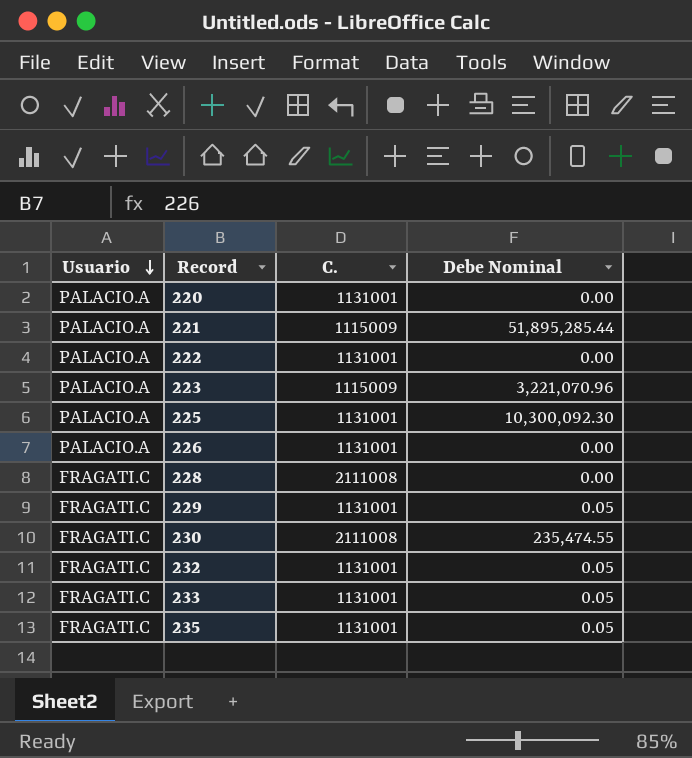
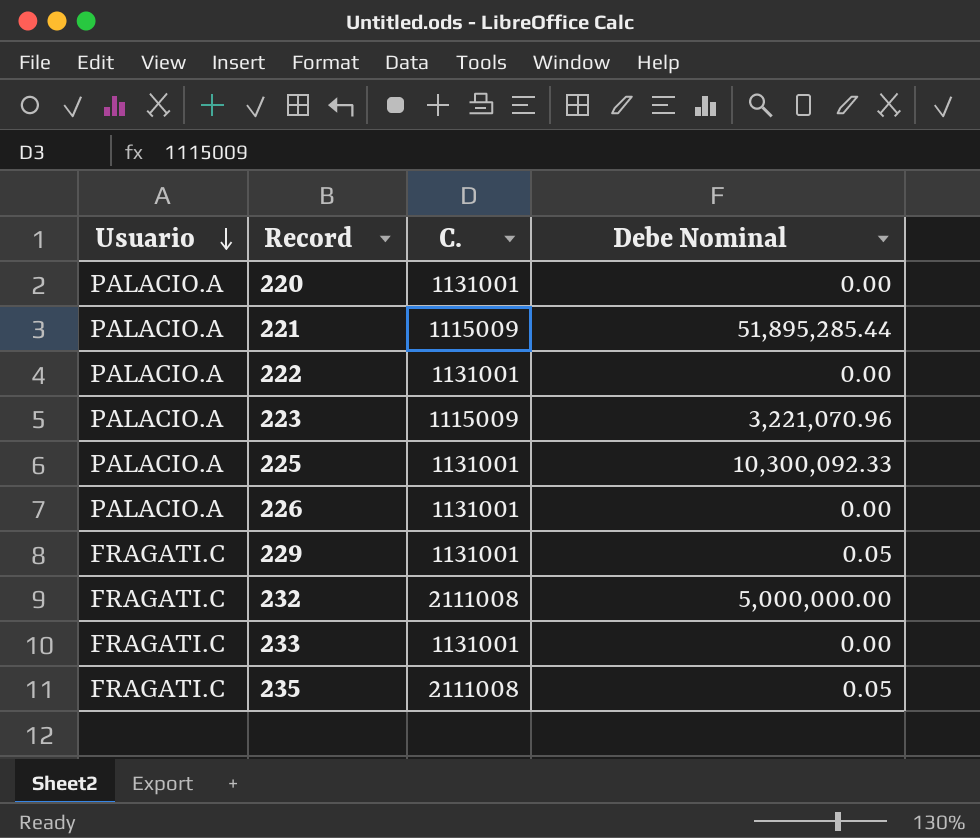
row 228: FRAGATI.C | 2111008 | 0.00 -> none
row 230: FRAGATI.C | 2111008 | 235,474.55 -> none
225 | Debe Nominal: 10,300,092.30 -> 10,300,092.33
232 | C.: 1131001 -> 2111008
232 | Debe Nominal: 0.05 -> 5,000,000.00
233 | Debe Nominal: 0.05 -> 0.00
235 | C.: 1131001 -> 2111008

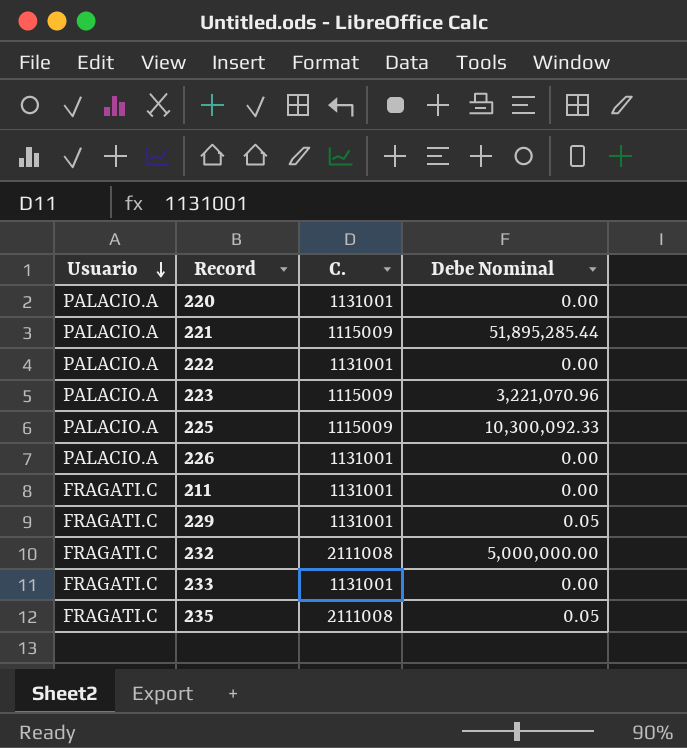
225 | C.: 1131001 -> 1115009
row 211: none -> FRAGATI.C | 1131001 | 0.00

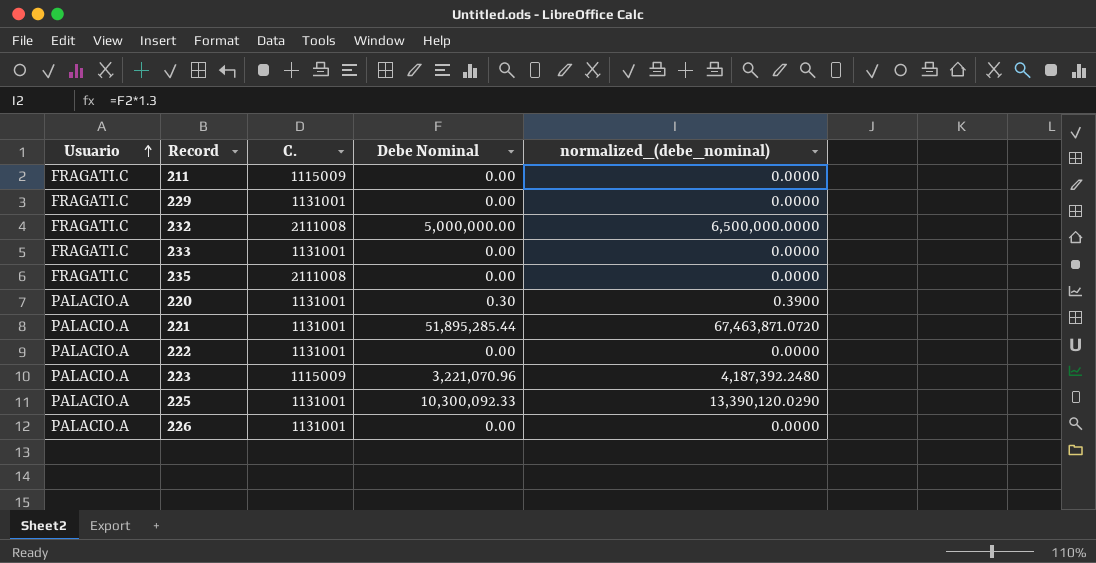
row order: Usuario descending -> Usuario ascending
column normalized_(debe_nominal) | formula: none -> [Debe Nominal] * 1.3
211 | C.: 1131001 -> 1115009
229 | Debe Nominal: 0.05 -> 0.00
235 | Debe Nominal: 0.05 -> 0.00
220 | Debe Nominal: 0.00 -> 0.30
221 | C.: 1115009 -> 1131001
225 | C.: 1115009 -> 1131001

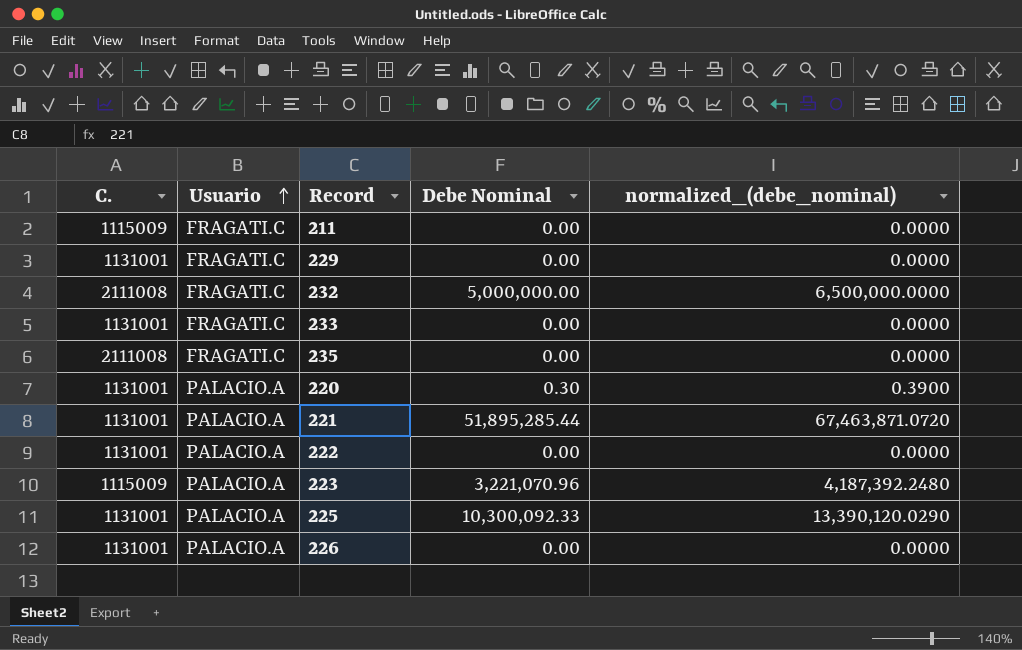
column C. | position: 3 -> 1

